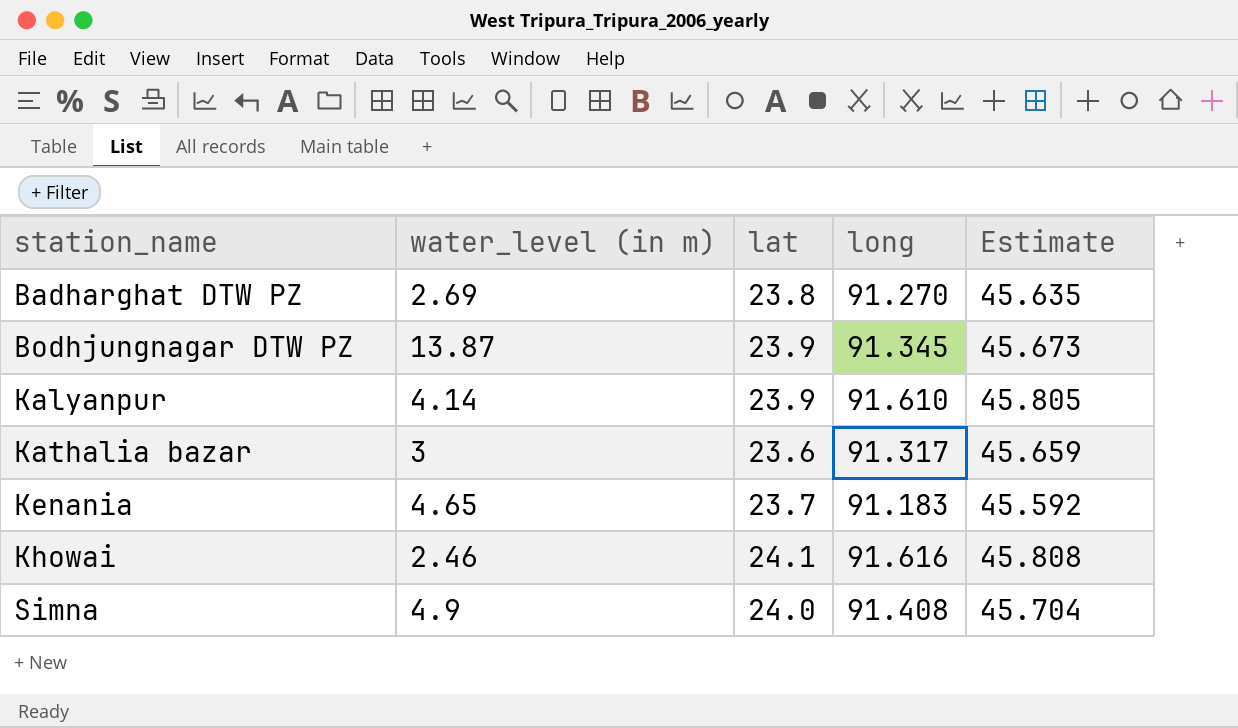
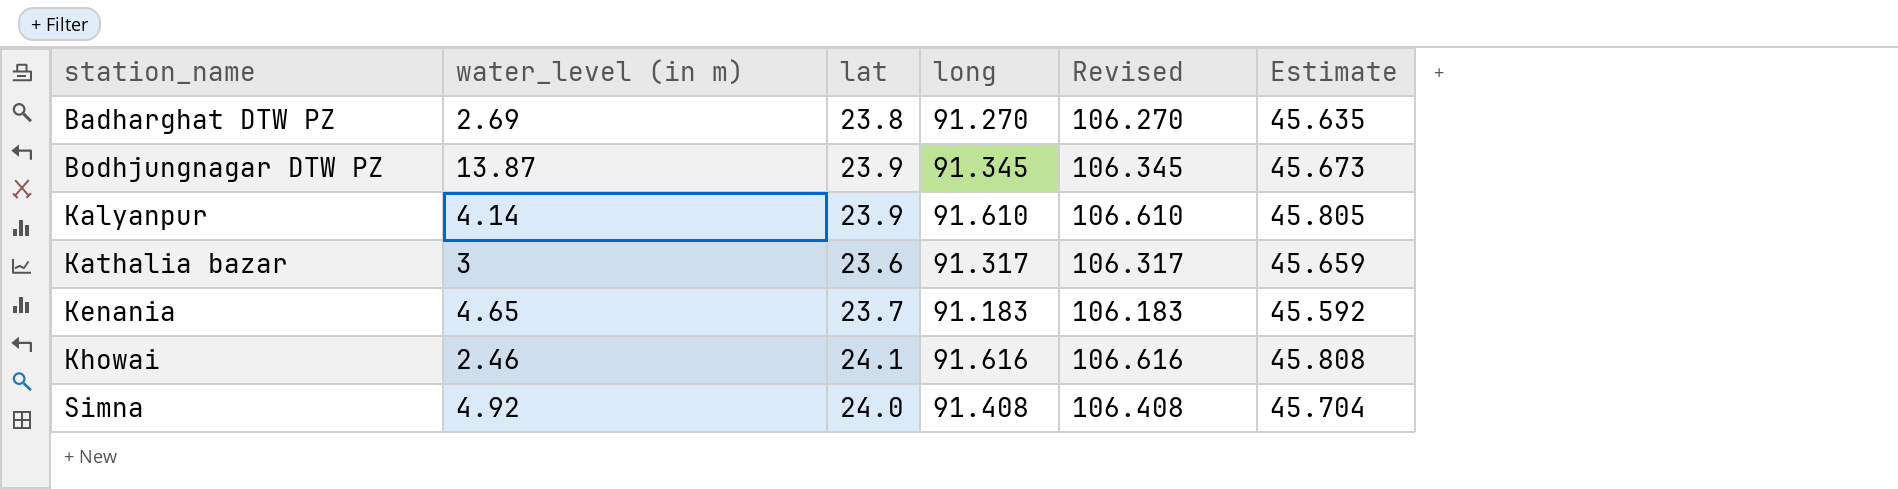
column Revised | formula: none -> [long] + 15
Simna | water_level (in m): 4.9 -> 4.92

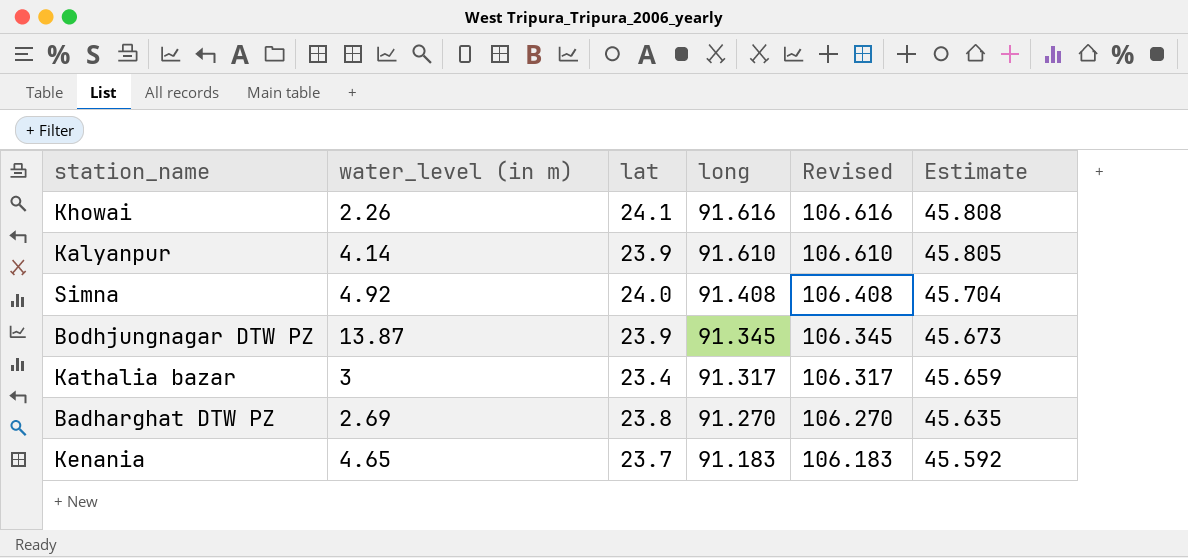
row order: station_name ascending -> long descending
Khowai | water_level (in m): 2.46 -> 2.26
Kathalia bazar | lat: 23.6 -> 23.4

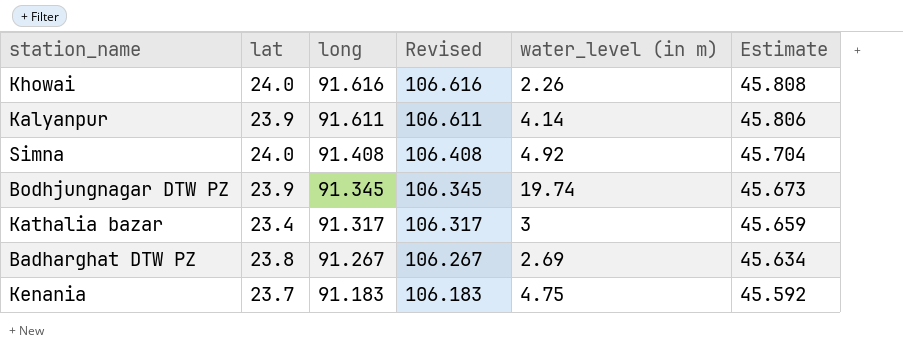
column water_level (in m) | position: 2 -> 5
Khowai | lat: 24.1 -> 24.0
Kalyanpur | long: 91.610 -> 91.611
Kalyanpur | Revised: 106.610 -> 106.611
Kalyanpur | Estimate: 45.805 -> 45.806
Bodhjungnagar DTW PZ | water_level (in m): 13.87 -> 19.74
Badharghat DTW PZ | long: 91.270 -> 91.267
Badharghat DTW PZ | Revised: 106.270 -> 106.267
Badharghat DTW PZ | Estimate: 45.635 -> 45.634
Kenania | water_level (in m): 4.65 -> 4.75

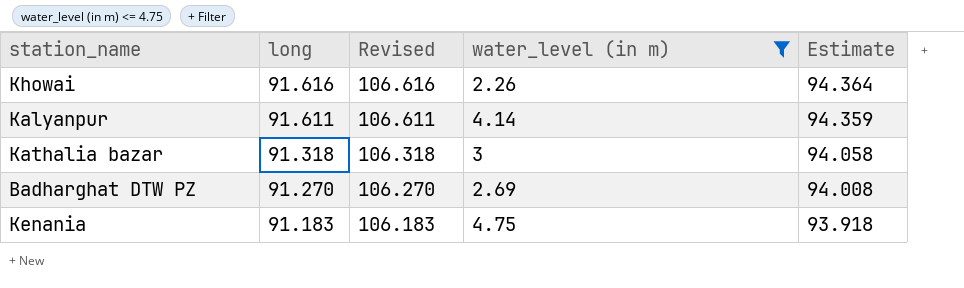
filter: none -> water_level (in m) <= 4.75
column lat | position: 2 -> none
column Estimate | formula: [long] * 0.5 -> [long] * 1.03
Kathalia bazar | long: 91.317 -> 91.318
Kathalia bazar | Revised: 106.317 -> 106.318
Badharghat DTW PZ | long: 91.267 -> 91.270
Badharghat DTW PZ | Revised: 106.267 -> 106.270

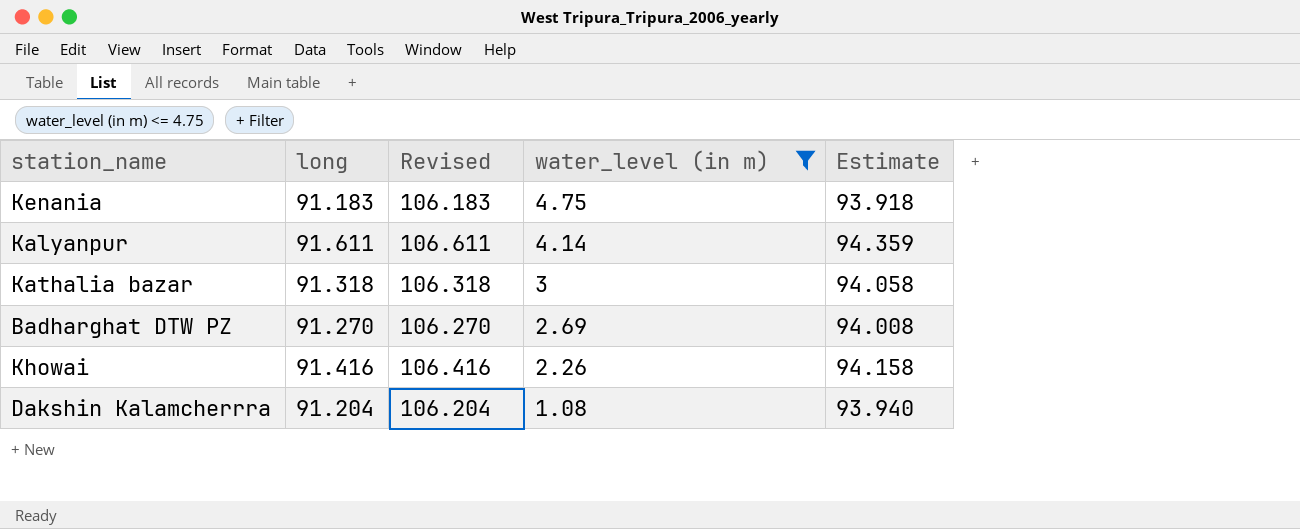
row order: long descending -> water_level (in m) descending
Khowai | long: 91.616 -> 91.416
Khowai | Revised: 106.616 -> 106.416
Khowai | Estimate: 94.364 -> 94.158
row Dakshin Kalamcherrra: none -> 91.204 | 106.204 | 1.08 | 93.940

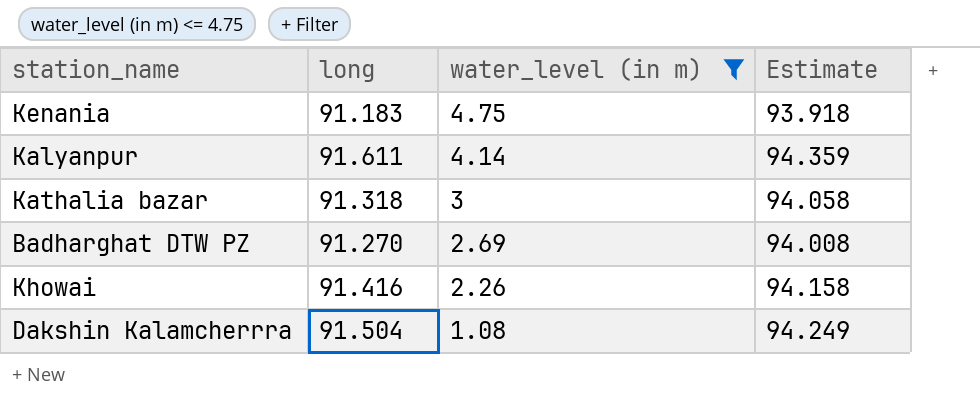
column Revised | formula: [long] + 15 -> none
Dakshin Kalamcherrra | long: 91.204 -> 91.504
Dakshin Kalamcherrra | Estimate: 93.940 -> 94.249

